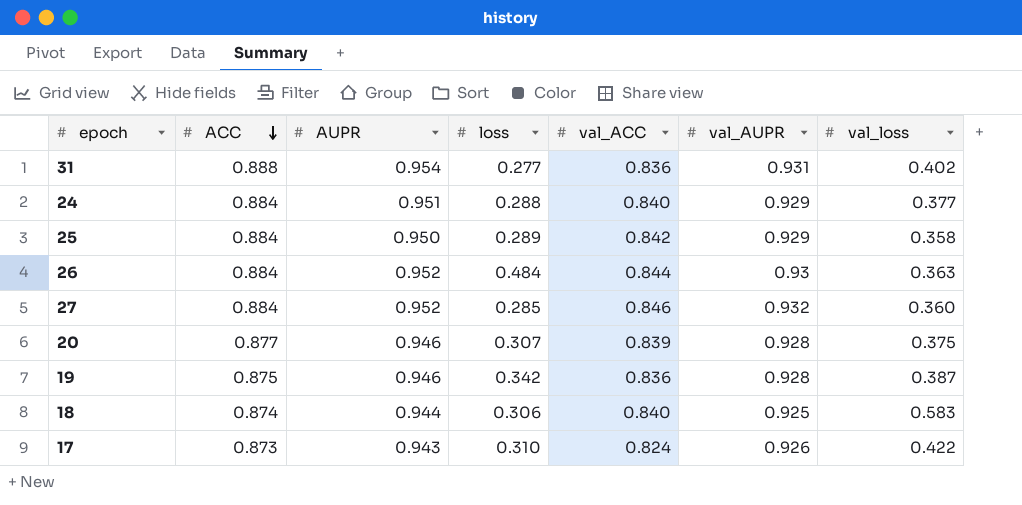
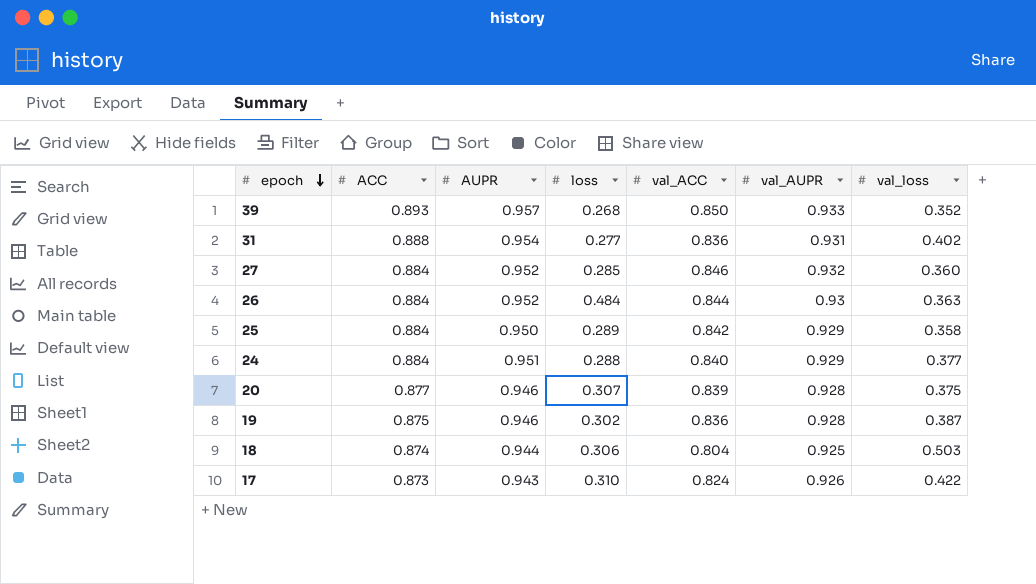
row order: ACC descending -> epoch descending
row 39: none -> 0.893 | 0.957 | 0.268 | 0.850 | 0.933 | 0.352
19 | loss: 0.342 -> 0.302
18 | val_ACC: 0.840 -> 0.804
18 | val_loss: 0.583 -> 0.503

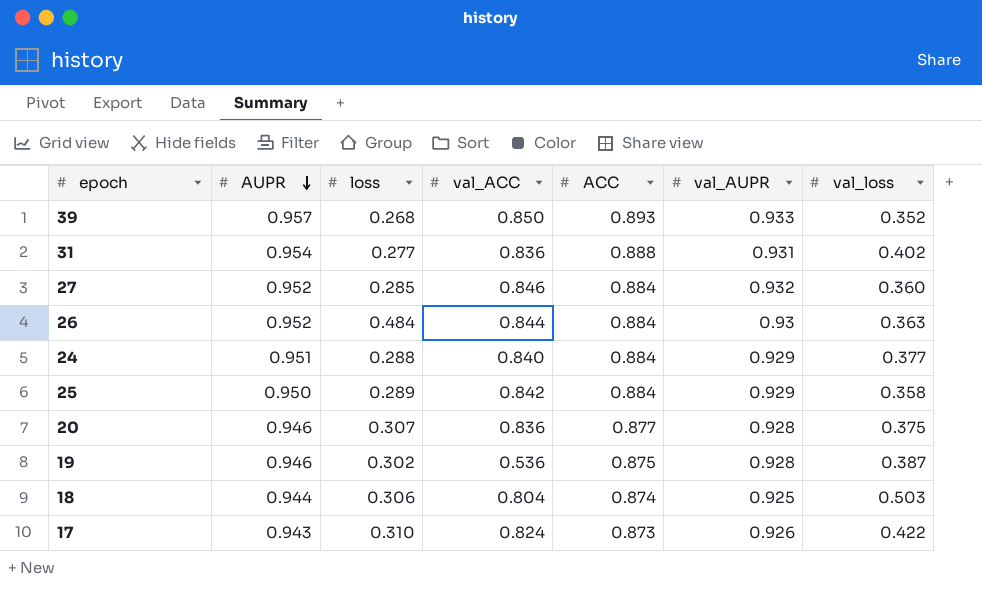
row order: epoch descending -> AUPR descending
column ACC | position: 2 -> 5
20 | val_ACC: 0.839 -> 0.836
19 | val_ACC: 0.836 -> 0.536

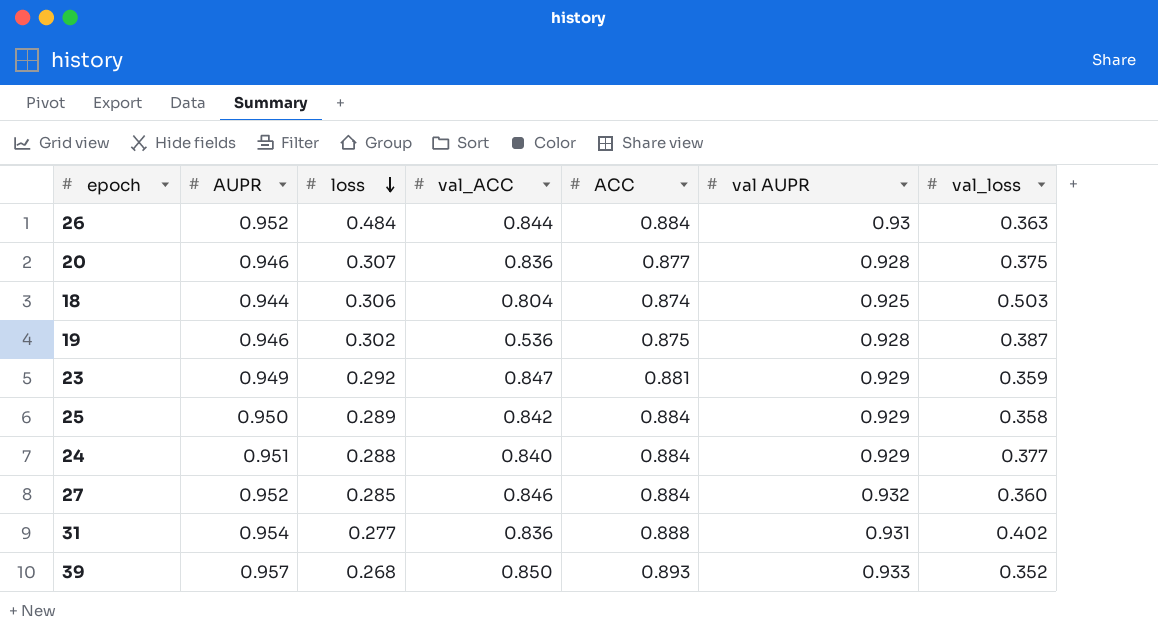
row order: AUPR descending -> loss descending
column name: val_AUPR -> val AUPR
row 17: 0.943 | 0.310 | 0.824 | 0.873 | 0.926 | 0.422 -> none
row 23: none -> 0.949 | 0.292 | 0.847 | 0.881 | 0.929 | 0.359

